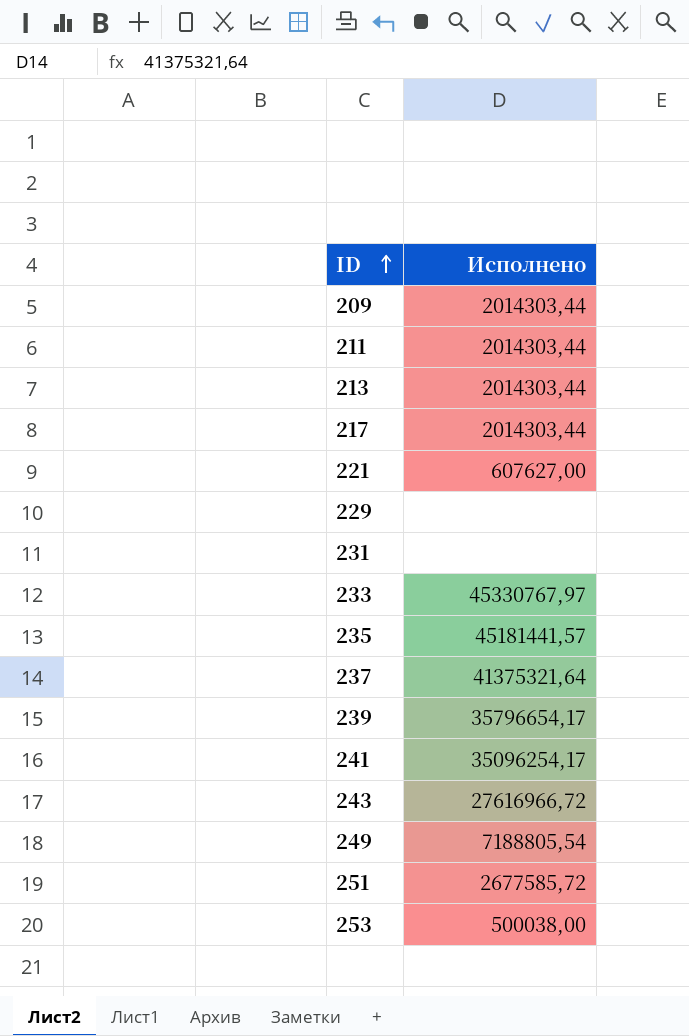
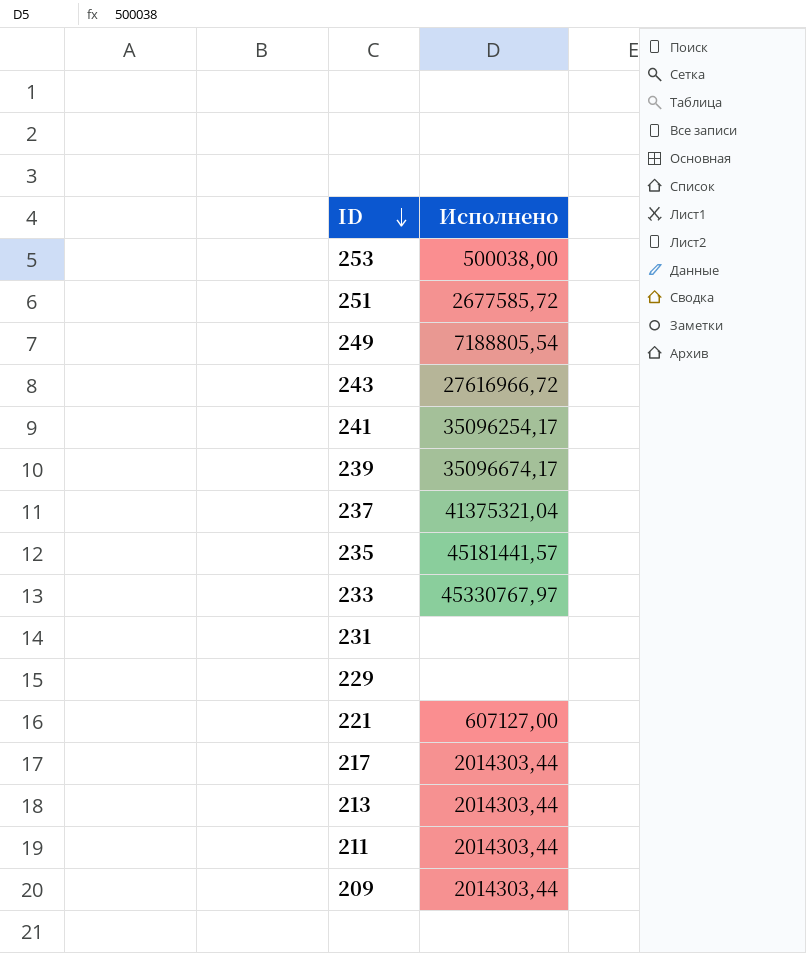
row order: ID ascending -> ID descending
239 | Исполнено: 35796654,17 -> 35096674,17
237 | Исполнено: 41375321,64 -> 41375321,04
221 | Исполнено: 607627,00 -> 607127,00

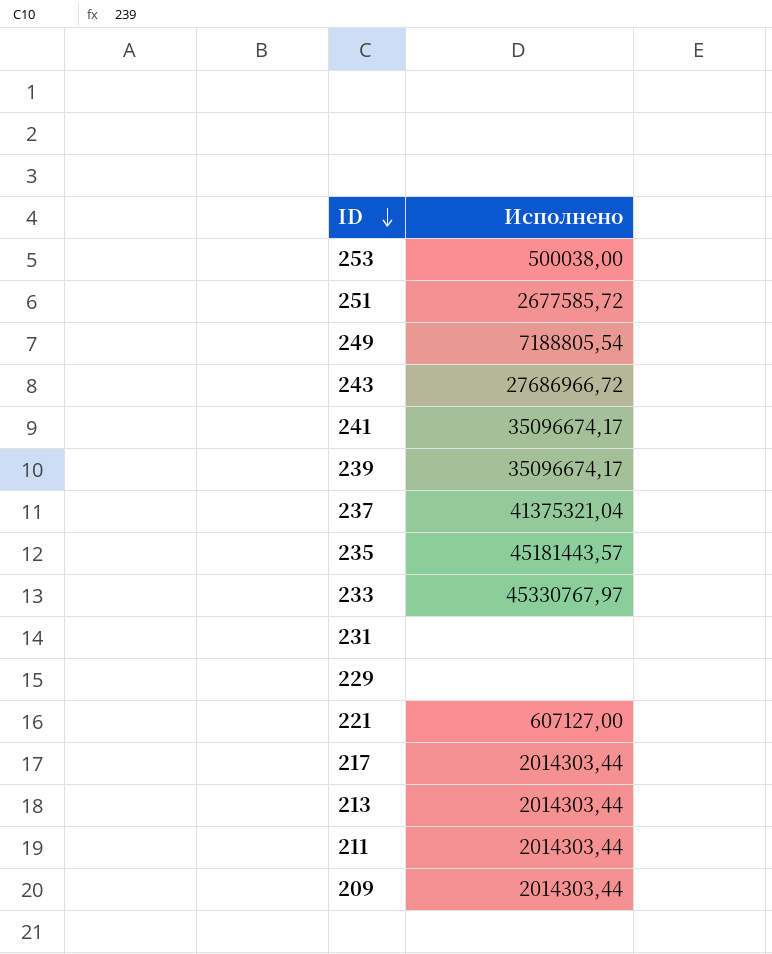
243 | Исполнено: 27616966,72 -> 27686966,72
241 | Исполнено: 35096254,17 -> 35096674,17
235 | Исполнено: 45181441,57 -> 45181443,57

